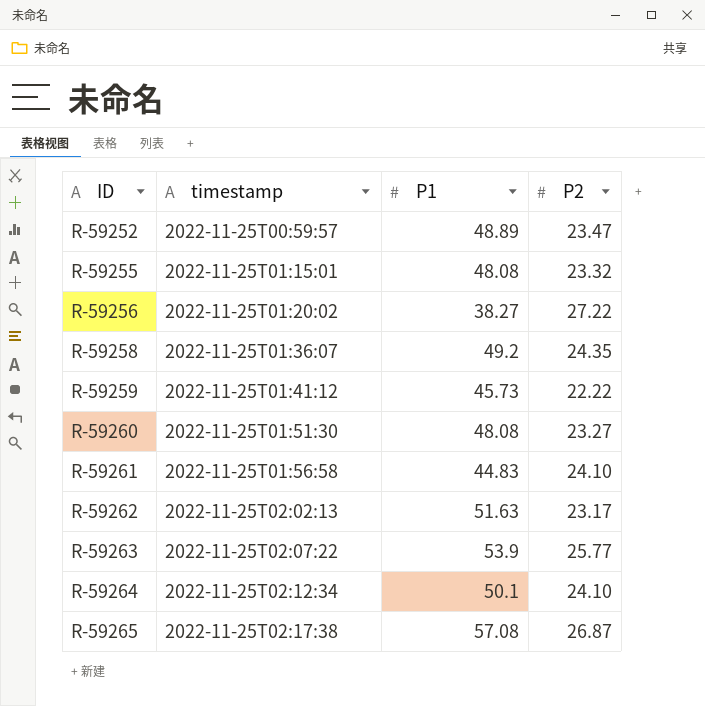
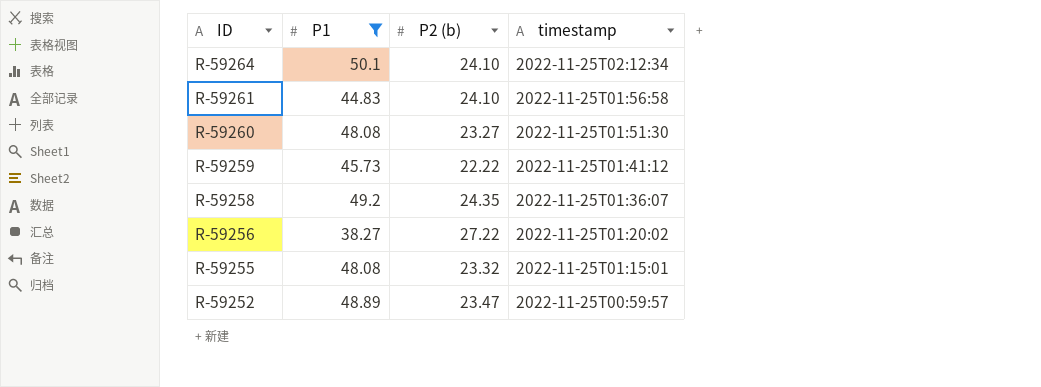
filter: none -> P1 <= 50.1
row order: ID ascending -> ID descending
column name: P2 -> P2 (b)
column timestamp | position: 2 -> 4

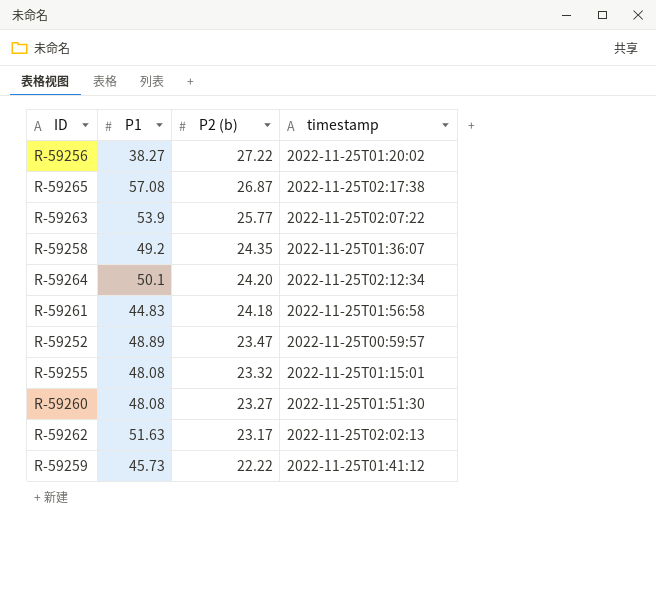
filter: P1 <= 50.1 -> none
row order: ID descending -> P2 (b) descending
R-59264 | P2 (b): 24.10 -> 24.20
R-59261 | P2 (b): 24.10 -> 24.18

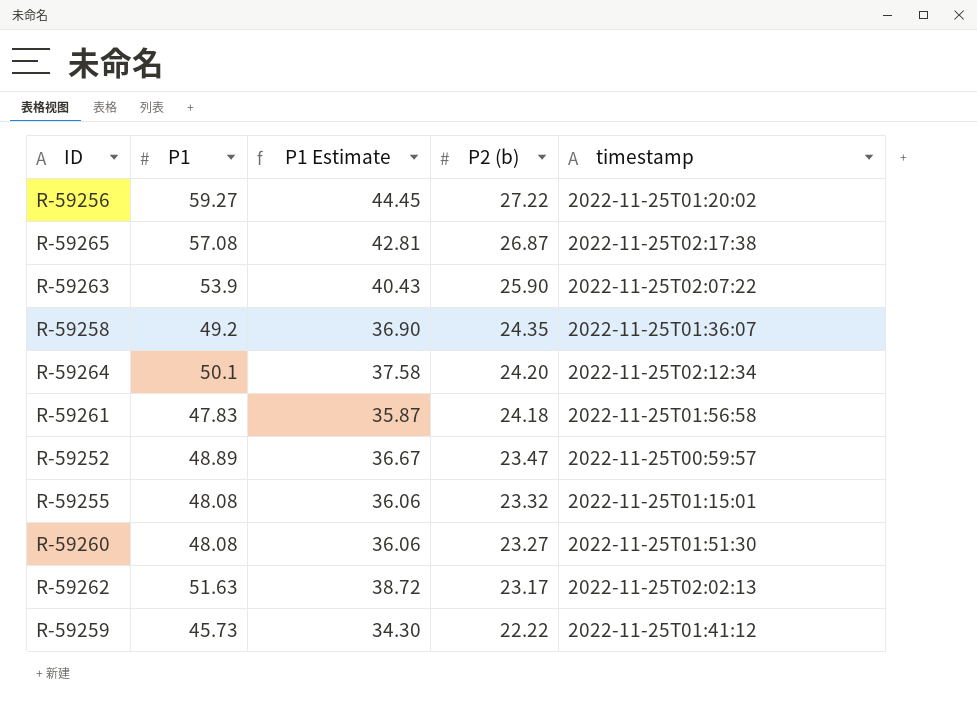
column P1 Estimate | formula: none -> [P1] * 0.75
R-59256 | P1: 38.27 -> 59.27
R-59263 | P2 (b): 25.77 -> 25.90
R-59261 | P1: 44.83 -> 47.83

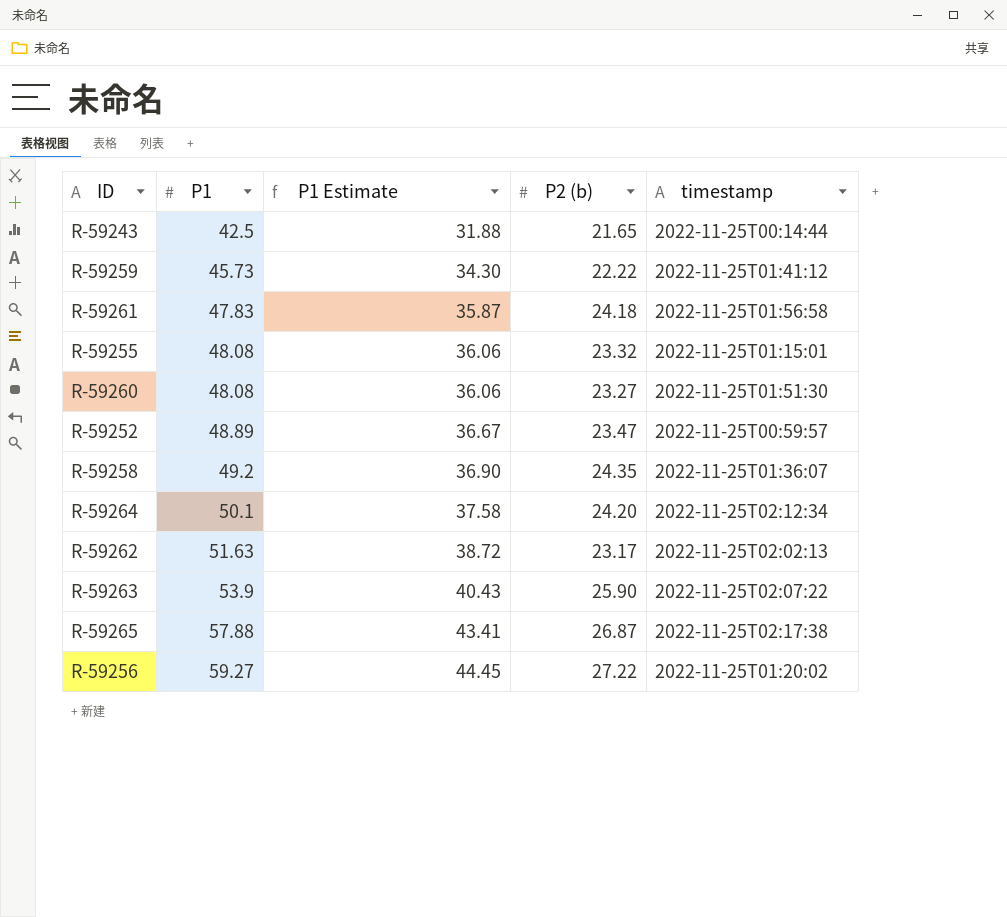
row order: P2 (b) descending -> P1 ascending
row R-59243: none -> 42.5 | 31.88 | 21.65 | 2022-11-25T00:14:44
R-59265 | P1: 57.08 -> 57.88
R-59265 | P1 Estimate: 42.81 -> 43.41

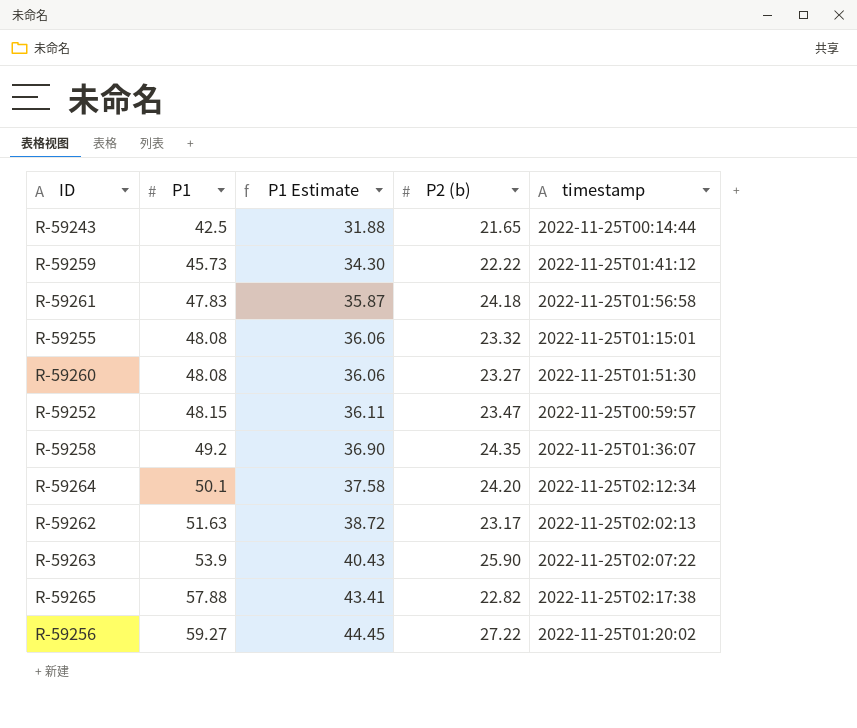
R-59252 | P1: 48.89 -> 48.15
R-59252 | P1 Estimate: 36.67 -> 36.11
R-59265 | P2 (b): 26.87 -> 22.82

